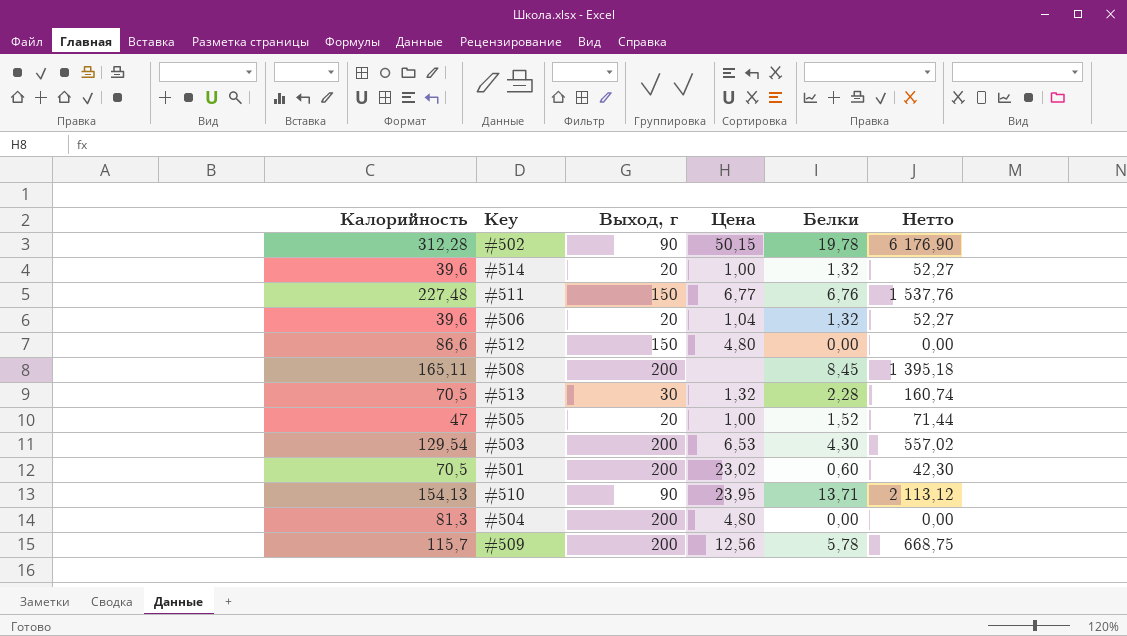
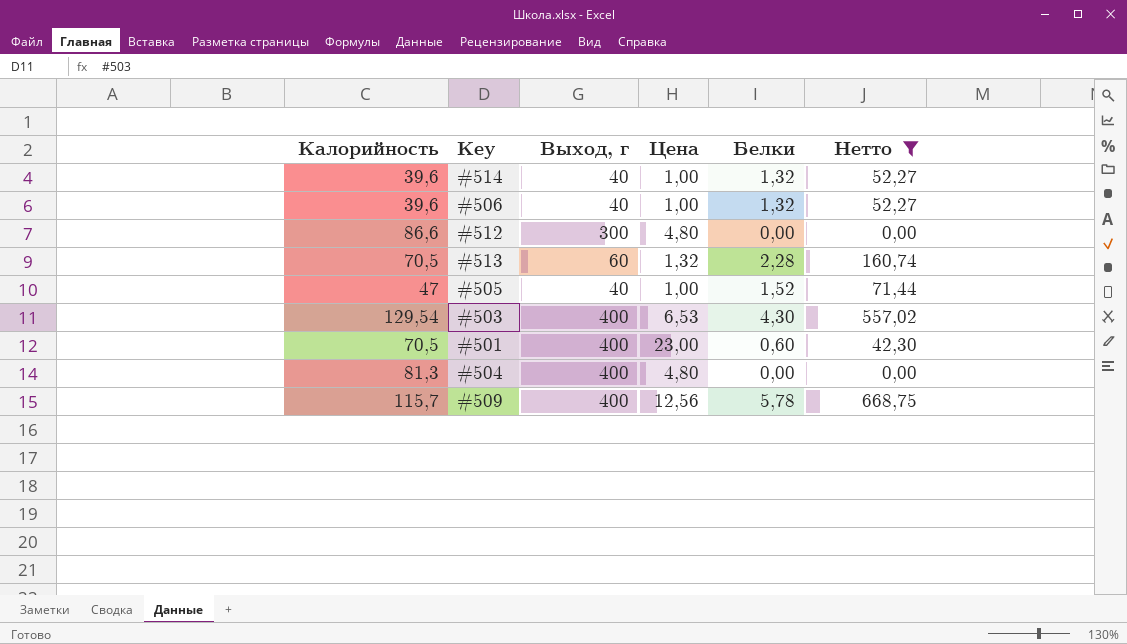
filter: none -> Нетто <= 668,75
#514 | Выход, г: 20 -> 40
#506 | Выход, г: 20 -> 40
#506 | Цена: 1,04 -> 1,00
#512 | Выход, г: 150 -> 300
#513 | Выход, г: 30 -> 60
#505 | Выход, г: 20 -> 40
#503 | Выход, г: 200 -> 400
#501 | Выход, г: 200 -> 400
#501 | Цена: 23,02 -> 23,00
#504 | Выход, г: 200 -> 400
#509 | Выход, г: 200 -> 400

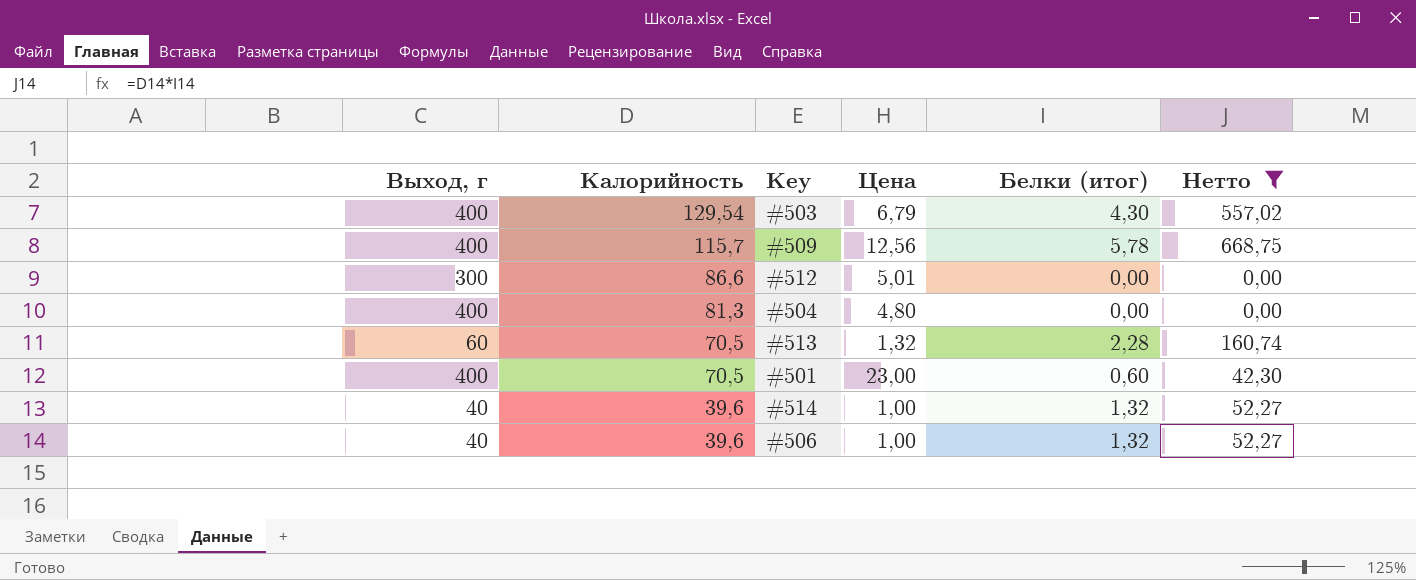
row order: none -> Калорийность descending
column Выход, г | position: 3 -> 1
column name: Белки -> Белки (итог)
row #505: 47 | 40 | 1,00 | 1,52 | 71,44 -> none
#503 | Цена: 6,53 -> 6,79
#512 | Цена: 4,80 -> 5,01

